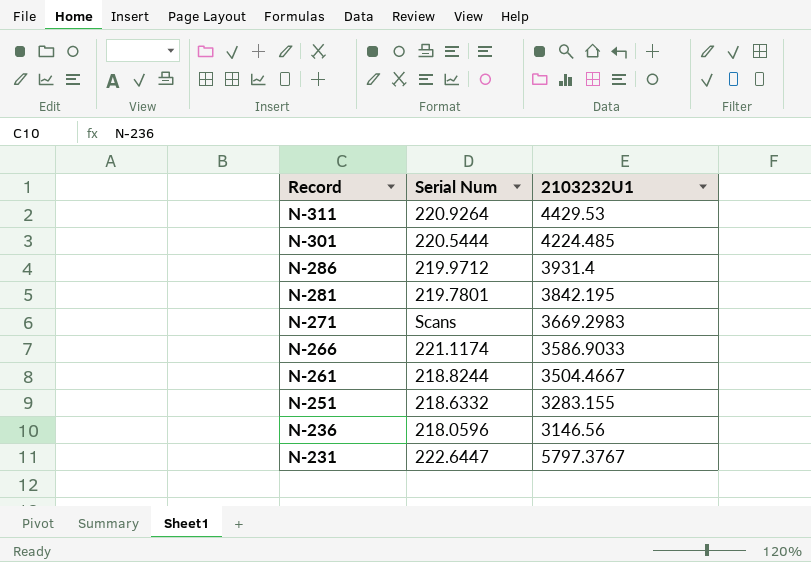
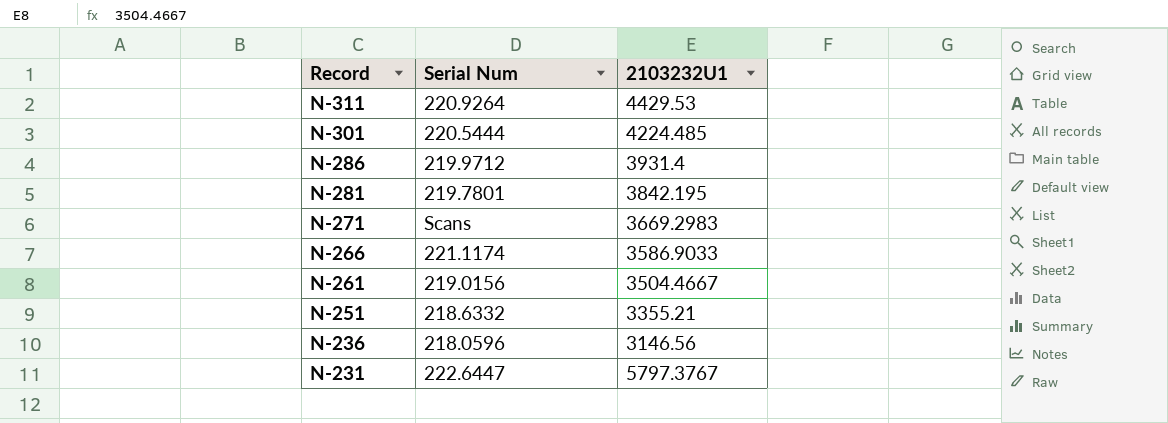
N-261 | Serial Num: 218.8244 -> 219.0156
N-251 | 2103232U1: 3283.155 -> 3355.21

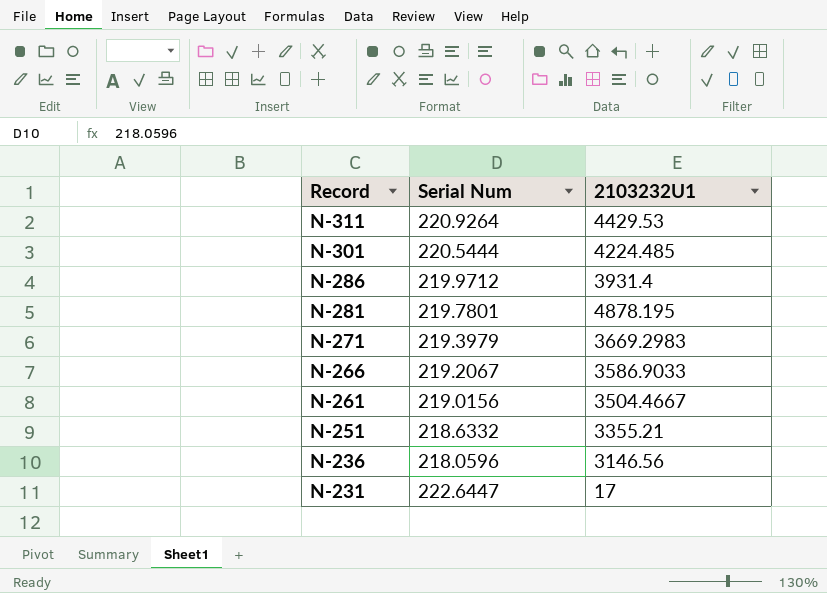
N-281 | 2103232U1: 3842.195 -> 4878.195
N-271 | Serial Num: Scans -> 219.3979
N-266 | Serial Num: 221.1174 -> 219.2067
N-231 | 2103232U1: 5797.3767 -> 17

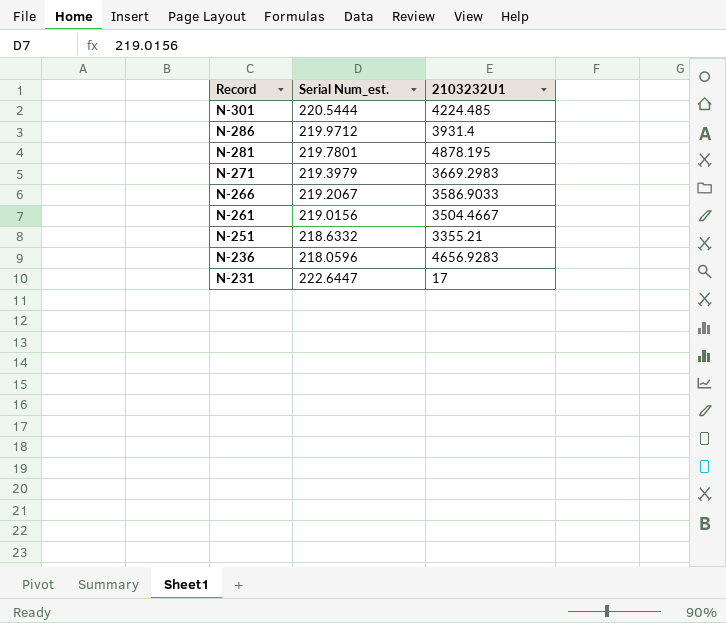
column name: Serial Num -> Serial Num_est.
row N-311: 220.9264 | 4429.53 -> none
N-236 | 2103232U1: 3146.56 -> 4656.9283

